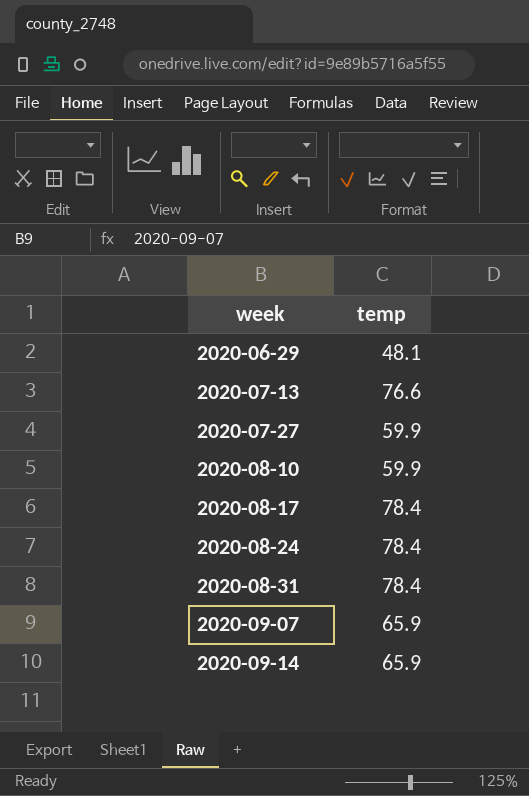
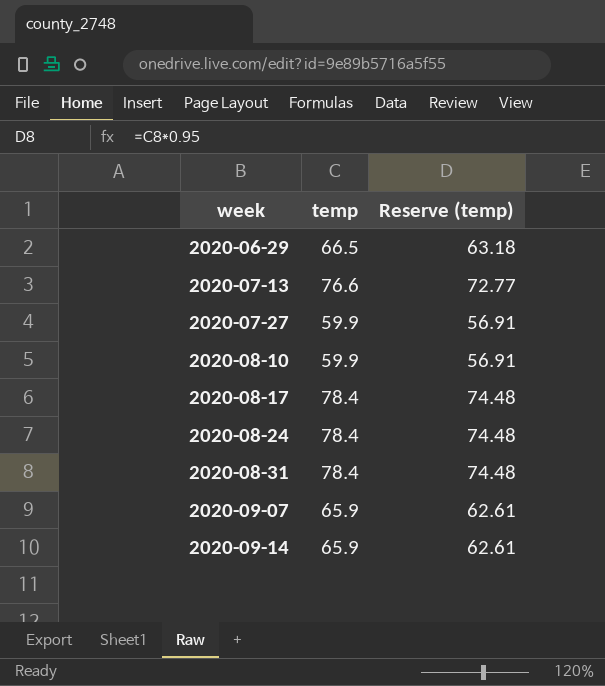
column Reserve (temp) | formula: none -> [temp] * 0.95
2020-06-29 | temp: 48.1 -> 66.5

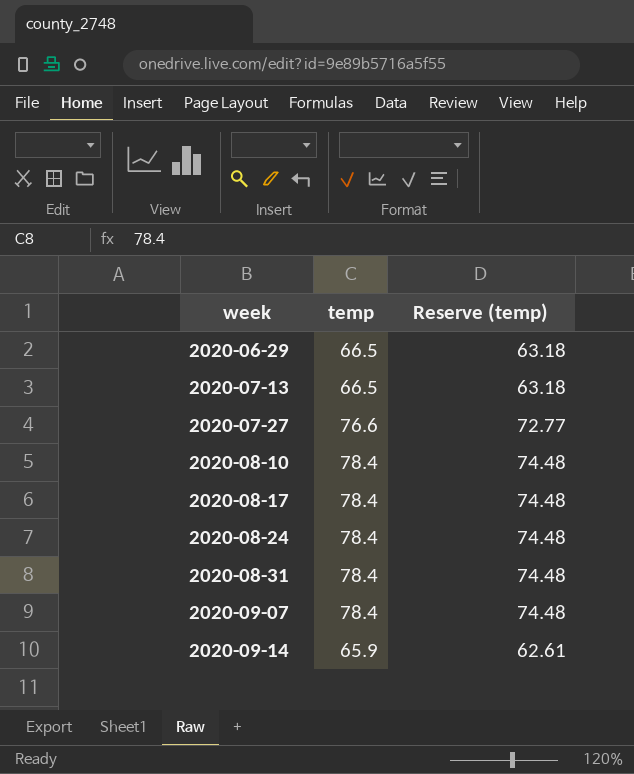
2020-07-13 | temp: 76.6 -> 66.5
2020-07-13 | Reserve (temp): 72.77 -> 63.18
2020-07-27 | temp: 59.9 -> 76.6
2020-07-27 | Reserve (temp): 56.91 -> 72.77
2020-08-10 | temp: 59.9 -> 78.4
2020-08-10 | Reserve (temp): 56.91 -> 74.48
2020-09-07 | temp: 65.9 -> 78.4
2020-09-07 | Reserve (temp): 62.61 -> 74.48

